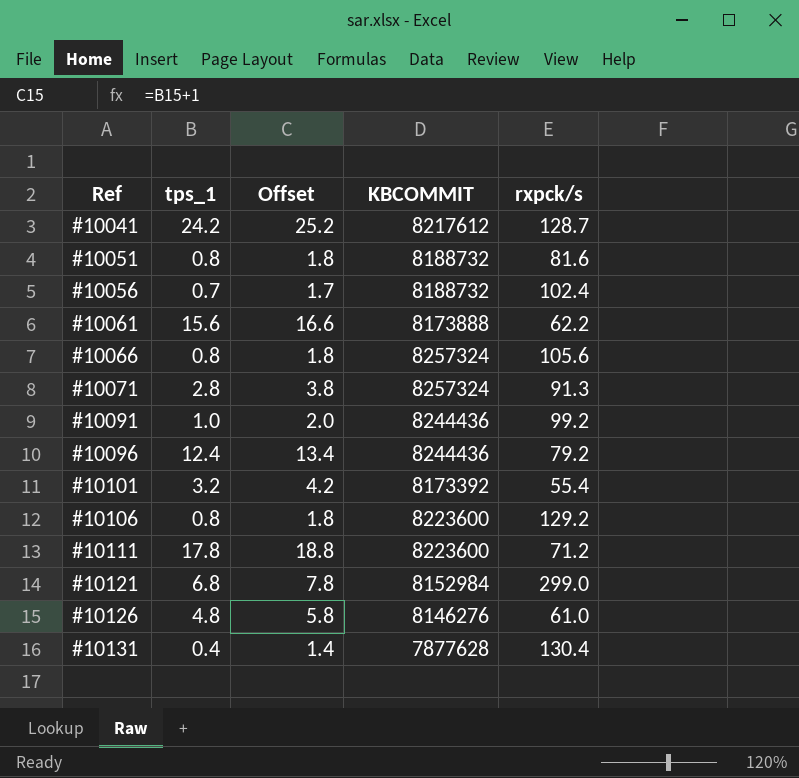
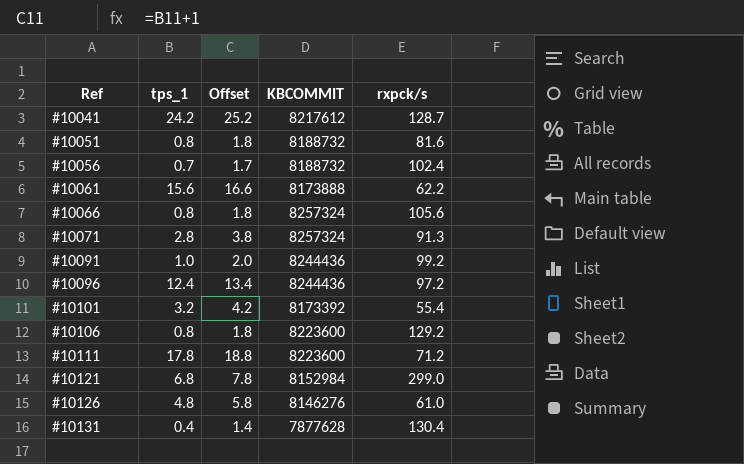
#10096 | rxpck/s: 79.2 -> 97.2

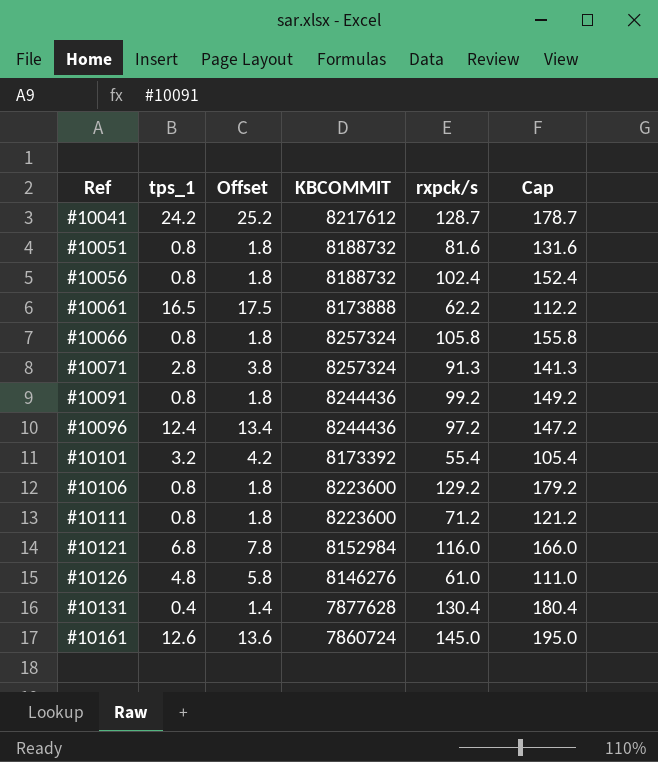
column Cap | formula: none -> [rxpck/s] + 50
#10056 | tps_1: 0.7 -> 0.8
#10056 | Offset: 1.7 -> 1.8
#10061 | tps_1: 15.6 -> 16.5
#10061 | Offset: 16.6 -> 17.5
#10066 | rxpck/s: 105.6 -> 105.8
#10091 | tps_1: 1.0 -> 0.8
#10091 | Offset: 2.0 -> 1.8
#10111 | tps_1: 17.8 -> 0.8
#10111 | Offset: 18.8 -> 1.8
#10121 | rxpck/s: 299.0 -> 116.0
row #10161: none -> 12.6 | 13.6 | 7860724 | 145.0 | 195.0

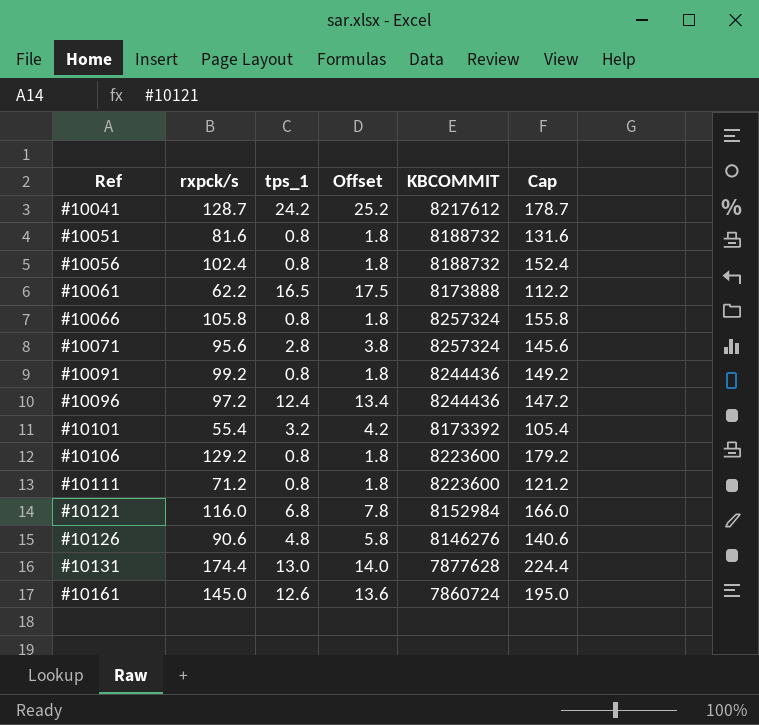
column rxpck/s | position: 5 -> 2
#10071 | rxpck/s: 91.3 -> 95.6
#10071 | Cap: 141.3 -> 145.6
#10126 | rxpck/s: 61.0 -> 90.6
#10126 | Cap: 111.0 -> 140.6
#10131 | rxpck/s: 130.4 -> 174.4
#10131 | tps_1: 0.4 -> 13.0
#10131 | Offset: 1.4 -> 14.0
#10131 | Cap: 180.4 -> 224.4

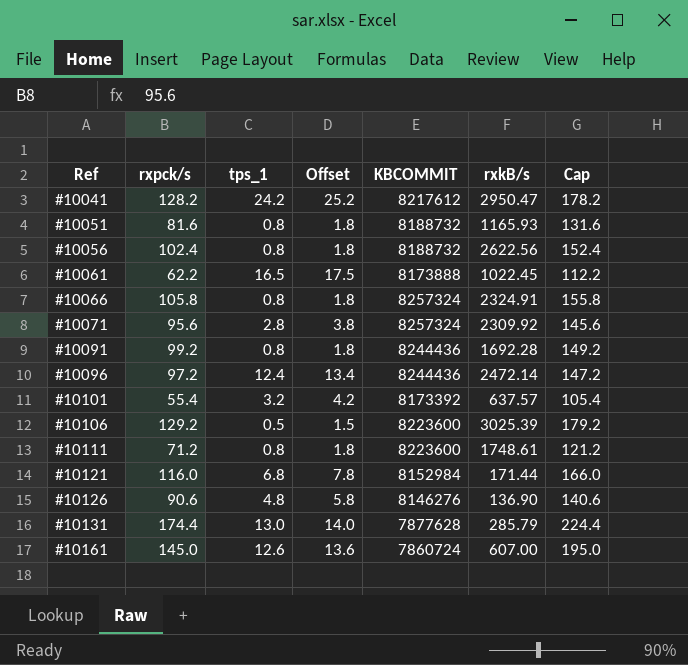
column rxkB/s | position: none -> 6
#10041 | rxpck/s: 128.7 -> 128.2
#10041 | Cap: 178.7 -> 178.2
#10106 | tps_1: 0.8 -> 0.5
#10106 | Offset: 1.8 -> 1.5

